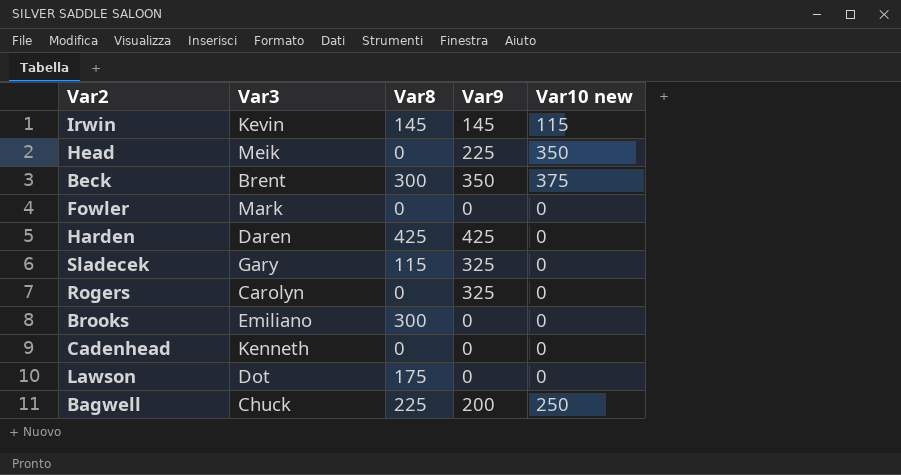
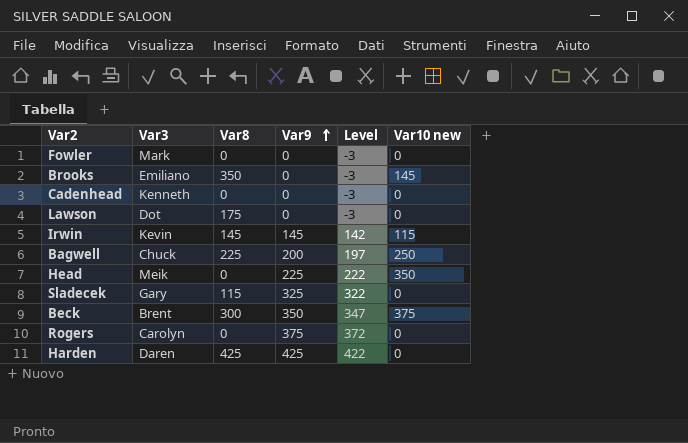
row order: none -> Var9 ascending
column Level | formula: none -> [Var9] - 3
Brooks | Var8: 300 -> 350
Brooks | Var10 new: 0 -> 145
Rogers | Var9: 325 -> 375

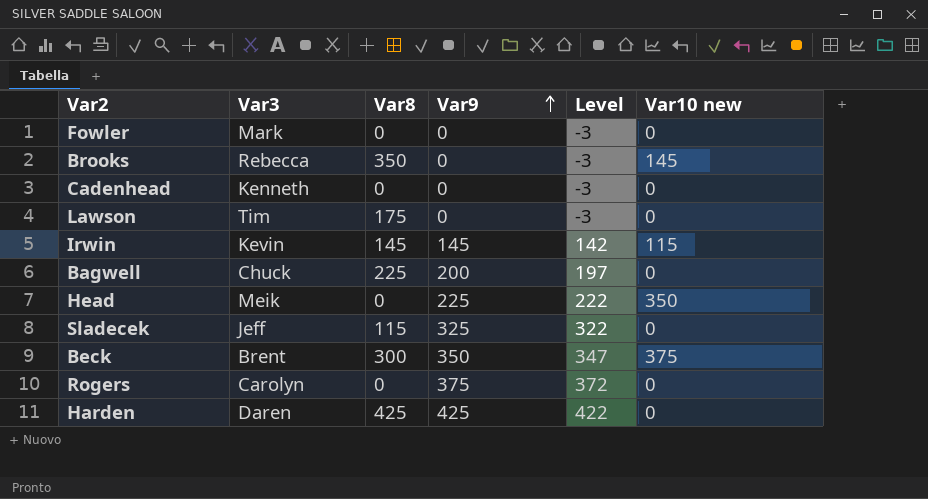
Brooks | Var3: Emiliano -> Rebecca
Lawson | Var3: Dot -> Tim
Bagwell | Var10 new: 250 -> 0
Sladecek | Var3: Gary -> Jeff

